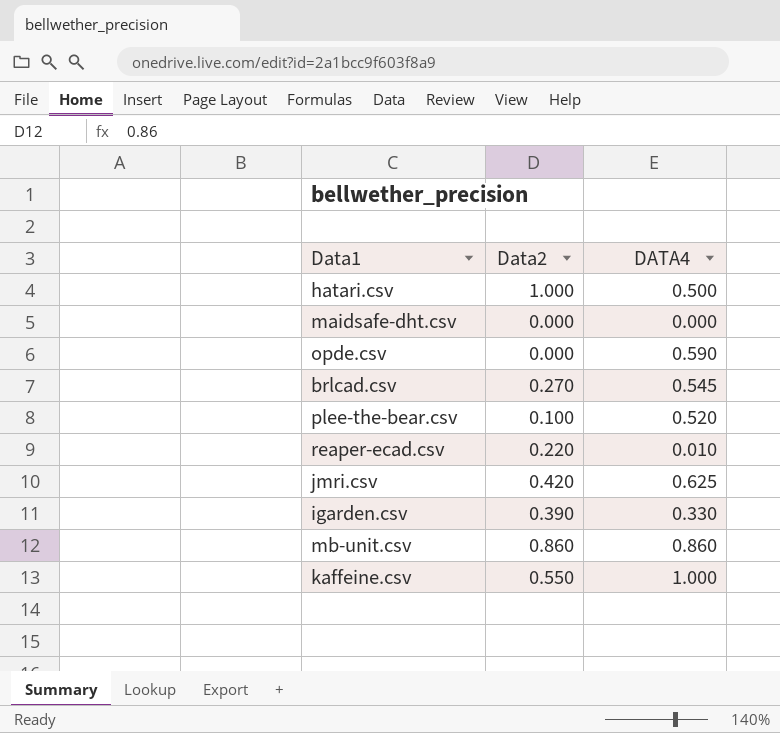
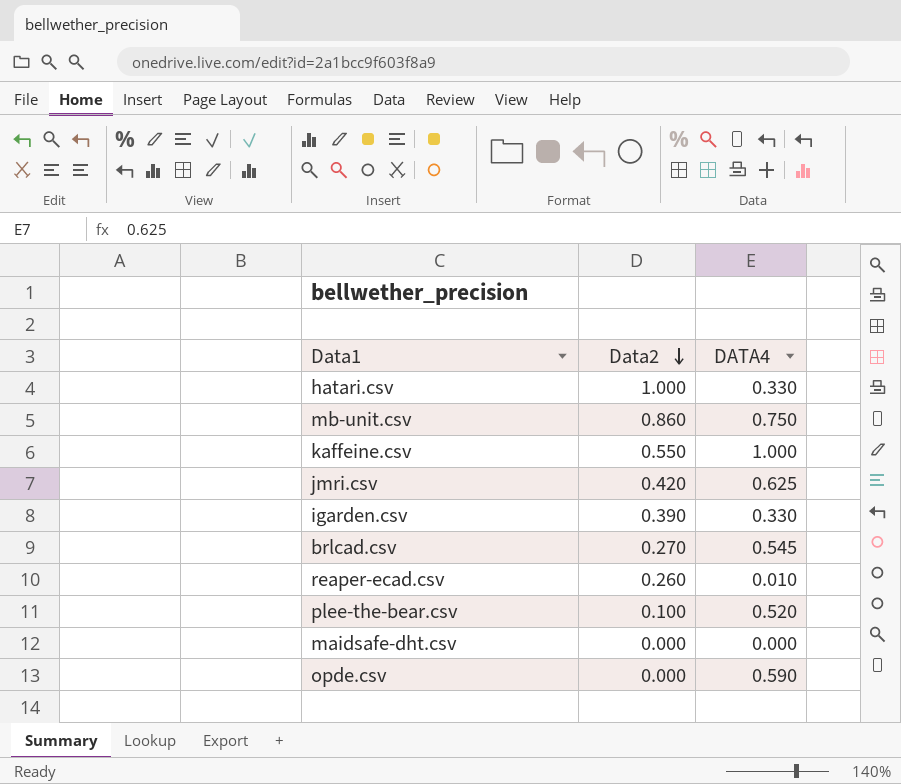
row order: none -> Data2 descending
hatari.csv | DATA4: 0.500 -> 0.330
mb-unit.csv | DATA4: 0.860 -> 0.750
reaper-ecad.csv | Data2: 0.220 -> 0.260

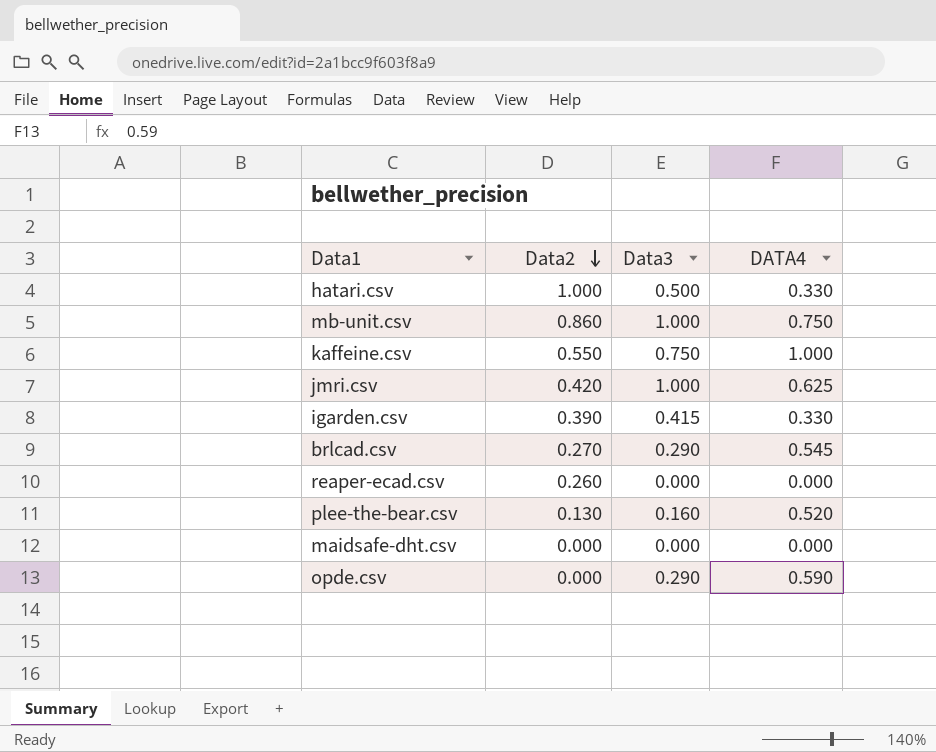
column Data3 | position: none -> 3
reaper-ecad.csv | DATA4: 0.010 -> 0.000
plee-the-bear.csv | Data2: 0.100 -> 0.130

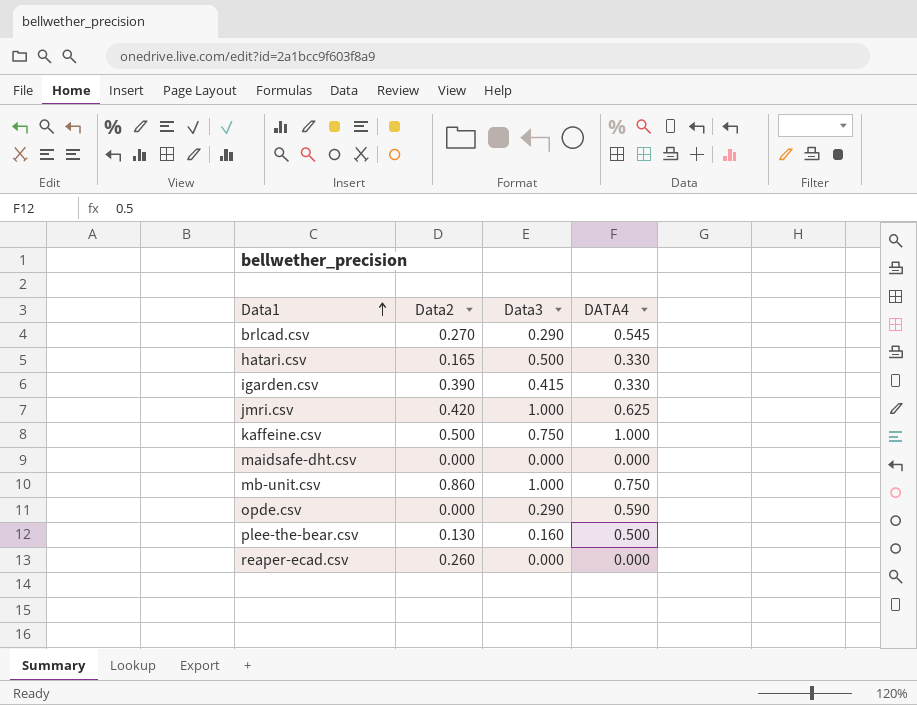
row order: Data2 descending -> Data1 ascending
hatari.csv | Data2: 1.000 -> 0.165
kaffeine.csv | Data2: 0.550 -> 0.500
plee-the-bear.csv | DATA4: 0.520 -> 0.500

